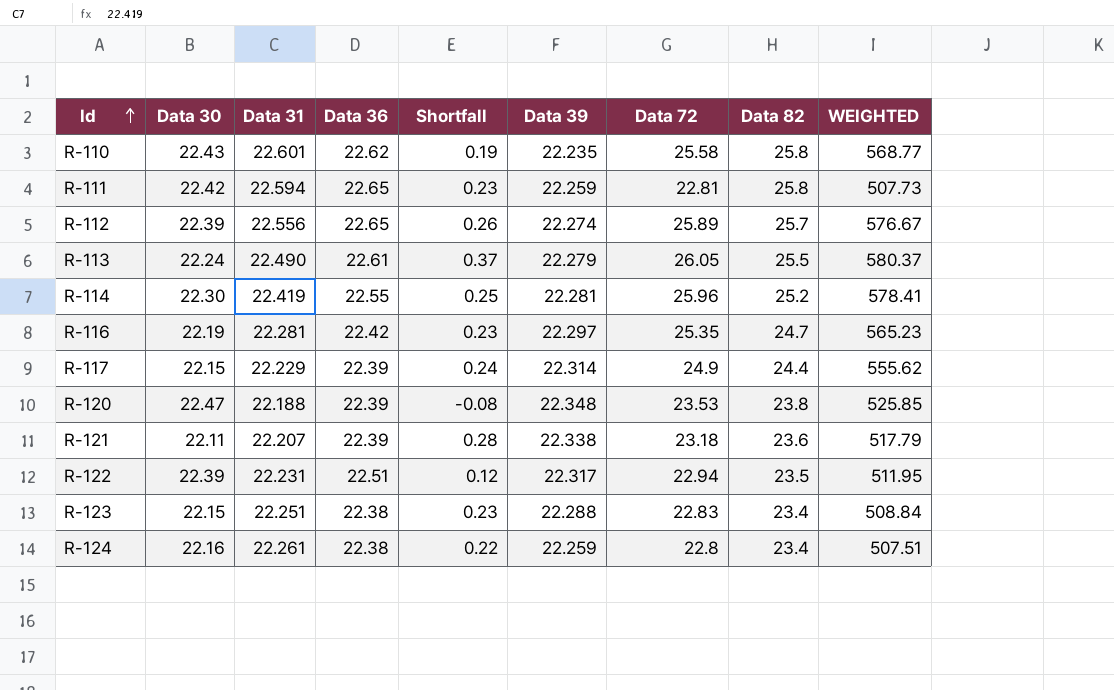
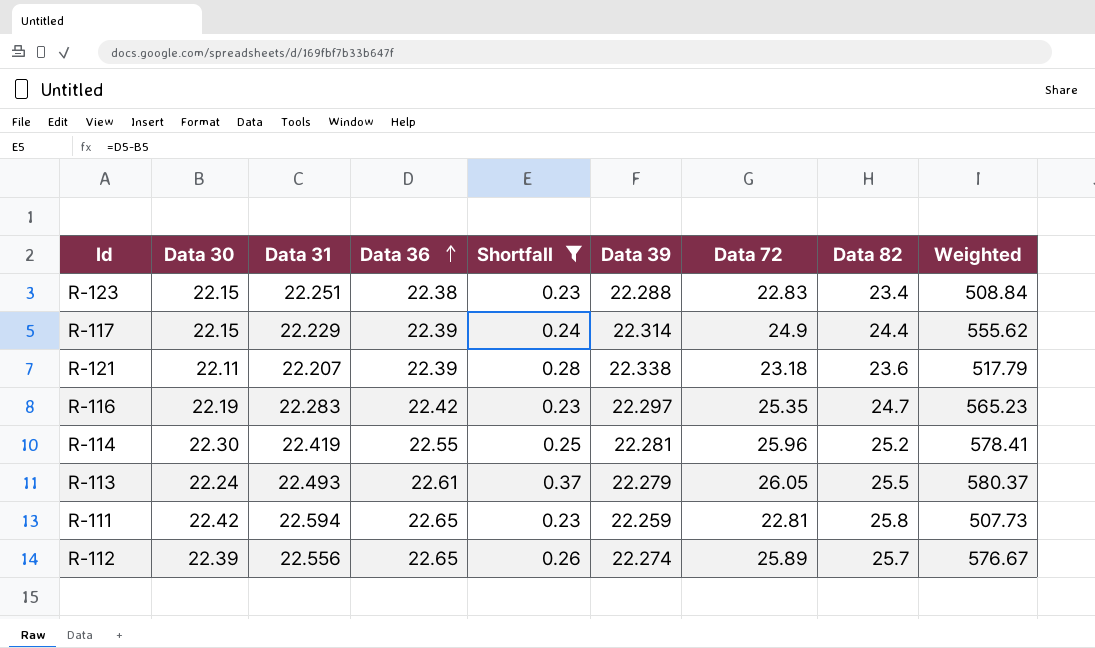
filter: none -> Shortfall >= 0.23
row order: Id ascending -> Data 36 ascending
column name: WEIGHTED -> Weighted
R-116 | Data 31: 22.281 -> 22.283
R-113 | Data 31: 22.490 -> 22.493

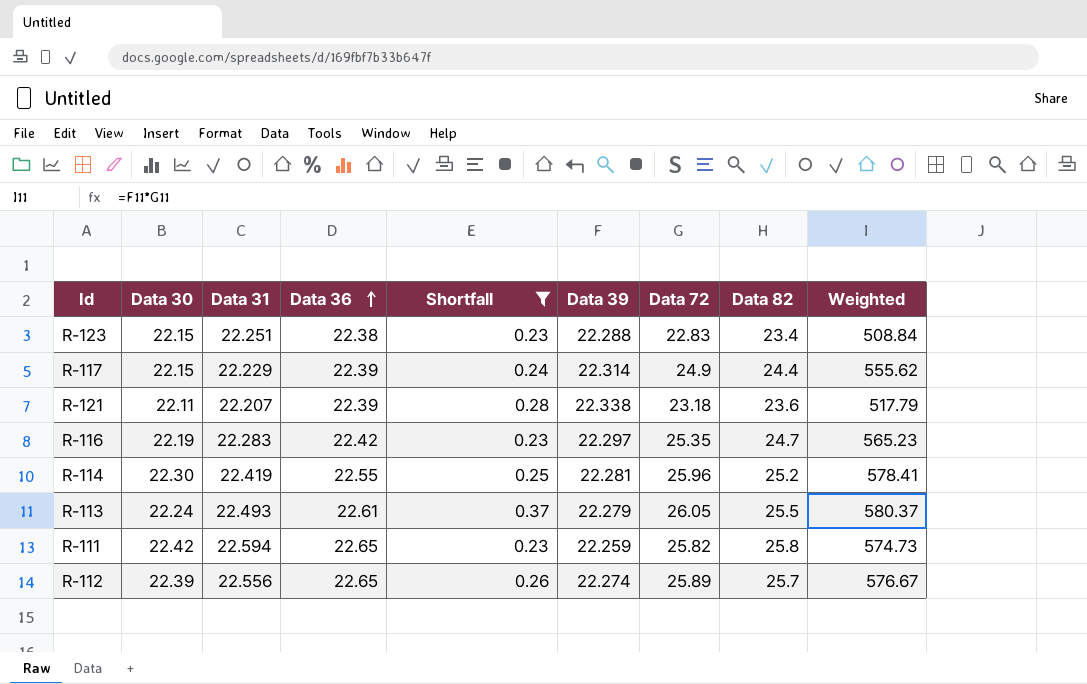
R-111 | Data 72: 22.81 -> 25.82
R-111 | Weighted: 507.73 -> 574.73

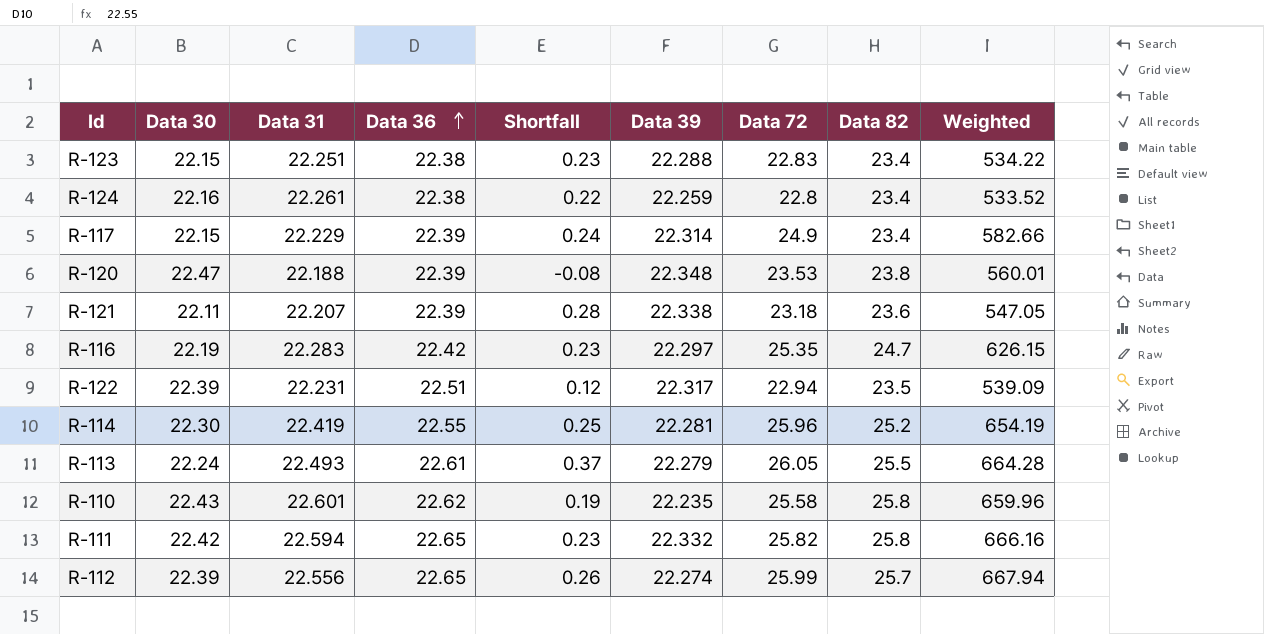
filter: Shortfall >= 0.23 -> none
column Weighted | formula: [Data 39] * [Data 72] -> [Data 72] * [Data 82]
R-117 | Data 82: 24.4 -> 23.4
R-111 | Data 39: 22.259 -> 22.332
R-112 | Data 72: 25.89 -> 25.99

